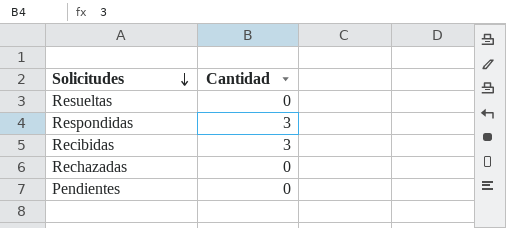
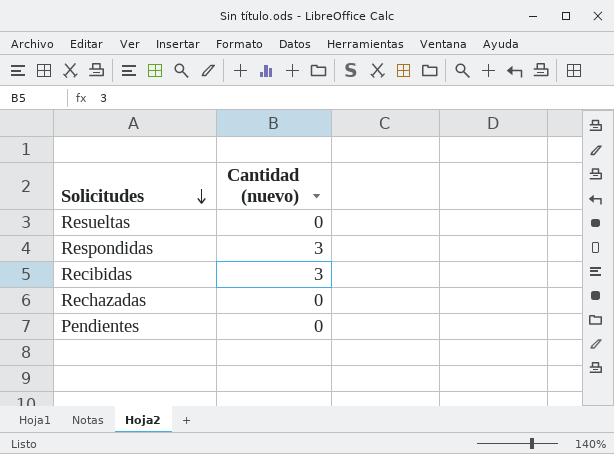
column name: Cantidad -> Cantidad (nuevo)

